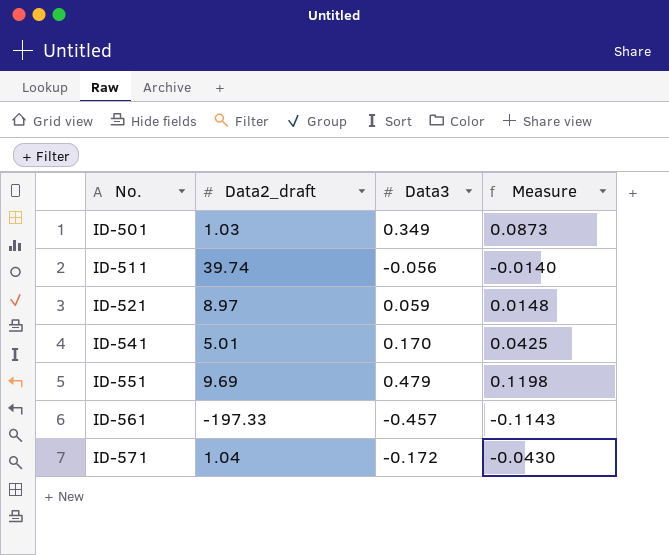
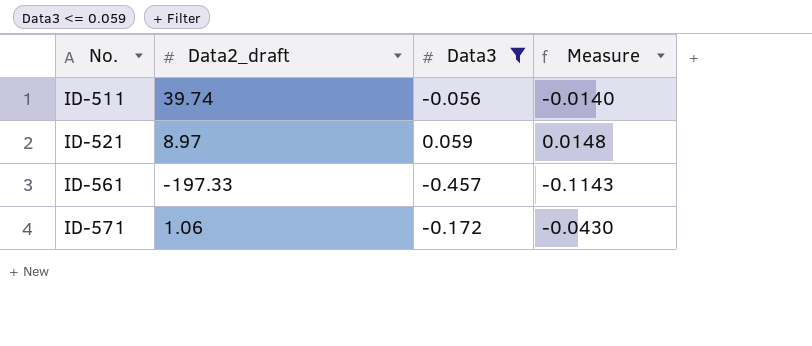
filter: none -> Data3 <= 0.059
ID-571 | Data2_draft: 1.04 -> 1.06

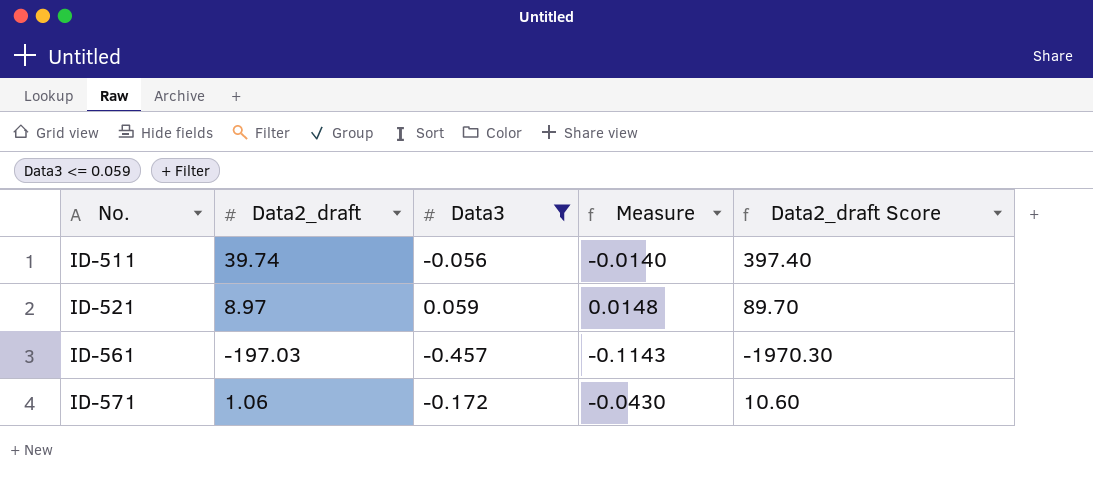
column Data2_draft Score | formula: none -> [Data2_draft] * 10
ID-561 | Data2_draft: -197.33 -> -197.03

